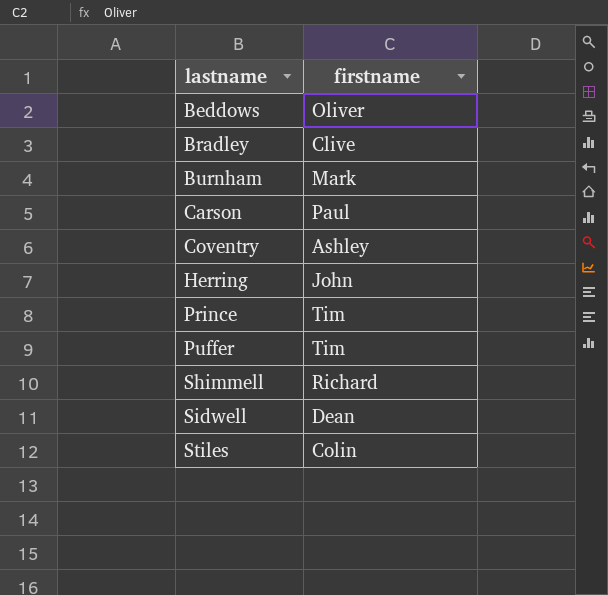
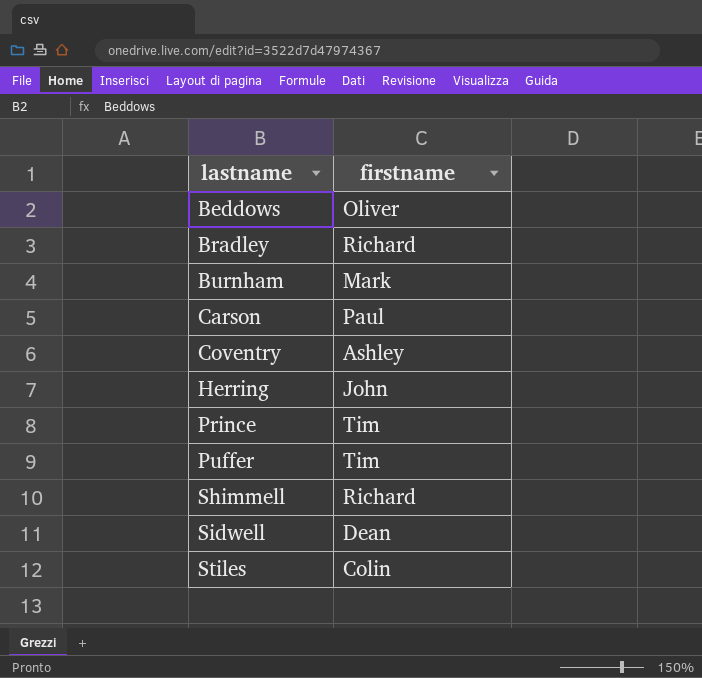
Bradley | firstname: Clive -> Richard

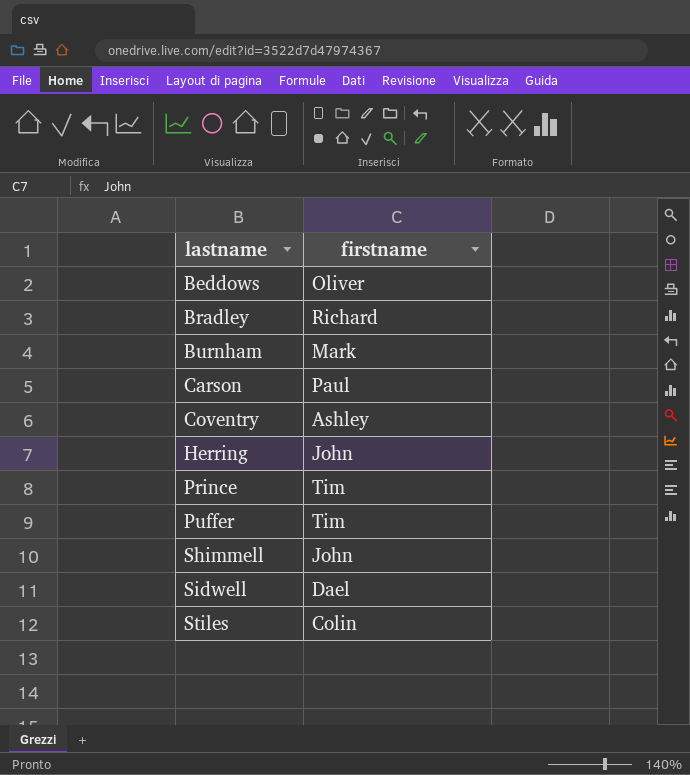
Shimmell | firstname: Richard -> John
Sidwell | firstname: Dean -> Dael

